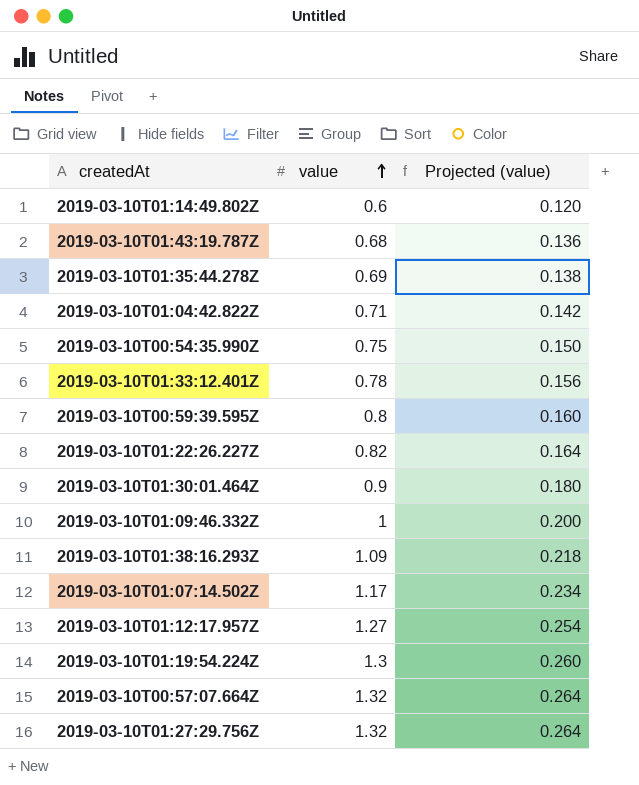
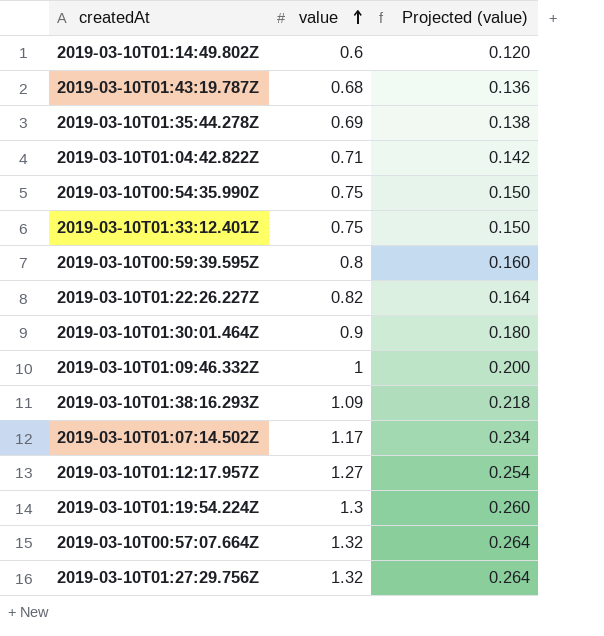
2019-03-10T01:33:12.401Z | value: 0.78 -> 0.75
2019-03-10T01:33:12.401Z | Projected (value): 0.156 -> 0.150

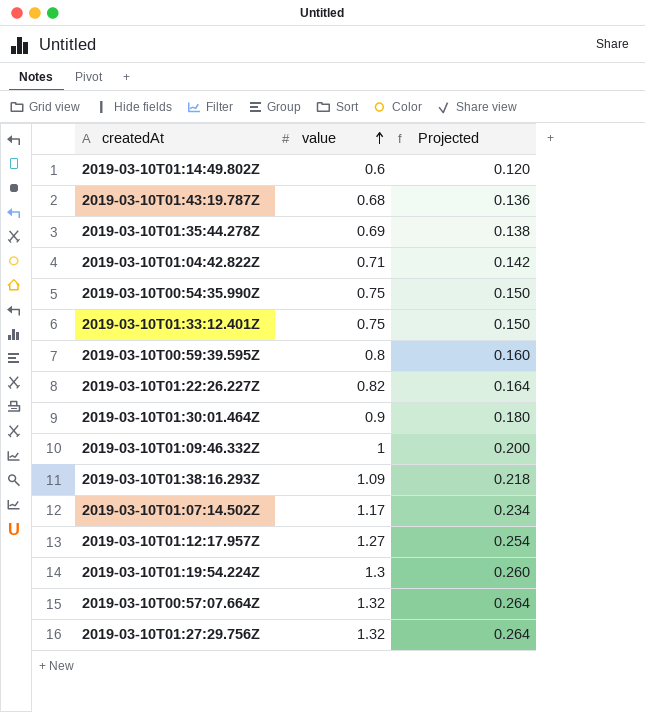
column name: Projected (value) -> Projected

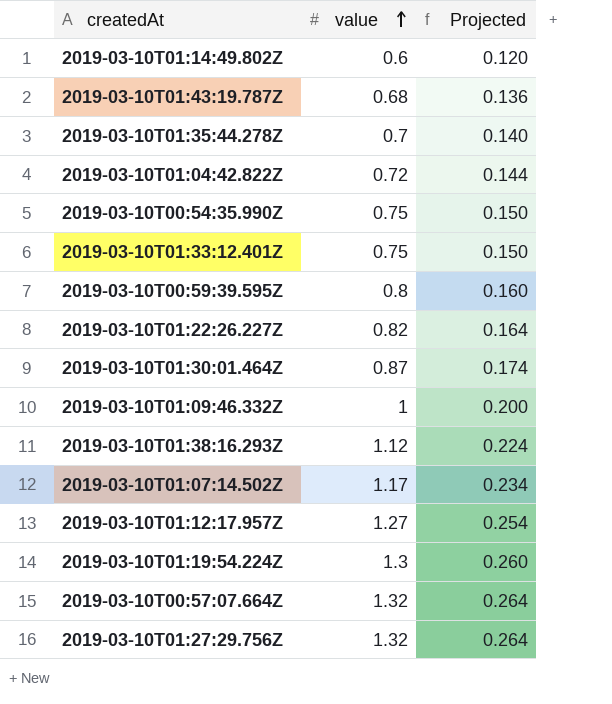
2019-03-10T01:35:44.278Z | value: 0.69 -> 0.7
2019-03-10T01:35:44.278Z | Projected: 0.138 -> 0.140
2019-03-10T01:04:42.822Z | value: 0.71 -> 0.72
2019-03-10T01:04:42.822Z | Projected: 0.142 -> 0.144
2019-03-10T01:30:01.464Z | value: 0.9 -> 0.87
2019-03-10T01:30:01.464Z | Projected: 0.180 -> 0.174
2019-03-10T01:38:16.293Z | value: 1.09 -> 1.12
2019-03-10T01:38:16.293Z | Projected: 0.218 -> 0.224

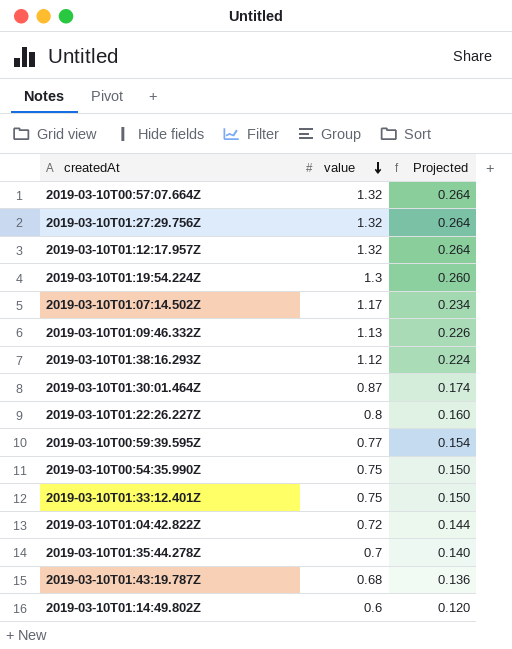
row order: value ascending -> value descending
2019-03-10T01:12:17.957Z | value: 1.27 -> 1.32
2019-03-10T01:12:17.957Z | Projected: 0.254 -> 0.264
2019-03-10T01:09:46.332Z | value: 1 -> 1.13
2019-03-10T01:09:46.332Z | Projected: 0.200 -> 0.226
2019-03-10T01:22:26.227Z | value: 0.82 -> 0.8
2019-03-10T01:22:26.227Z | Projected: 0.164 -> 0.160
2019-03-10T00:59:39.595Z | value: 0.8 -> 0.77
2019-03-10T00:59:39.595Z | Projected: 0.160 -> 0.154

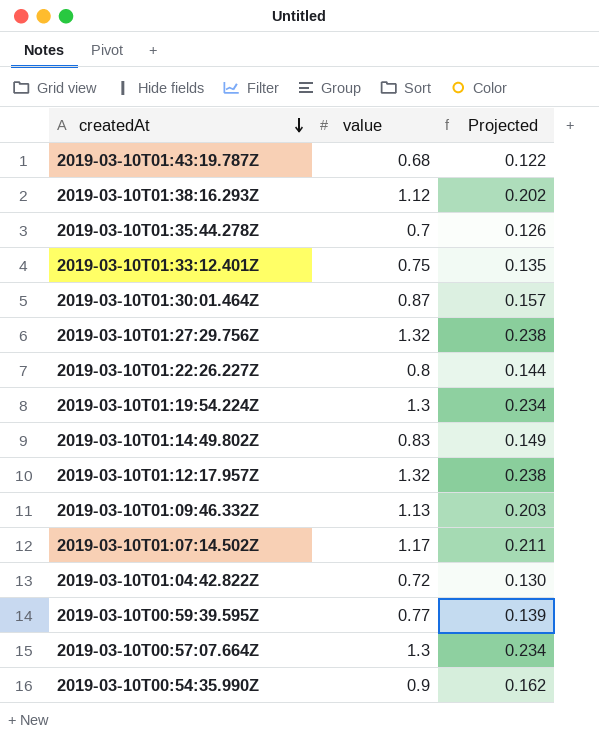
row order: value descending -> createdAt descending
column Projected | formula: [value] * 0.2 -> [value] * 0.18
2019-03-10T01:14:49.802Z | value: 0.6 -> 0.83
2019-03-10T00:57:07.664Z | value: 1.32 -> 1.3
2019-03-10T00:54:35.990Z | value: 0.75 -> 0.9

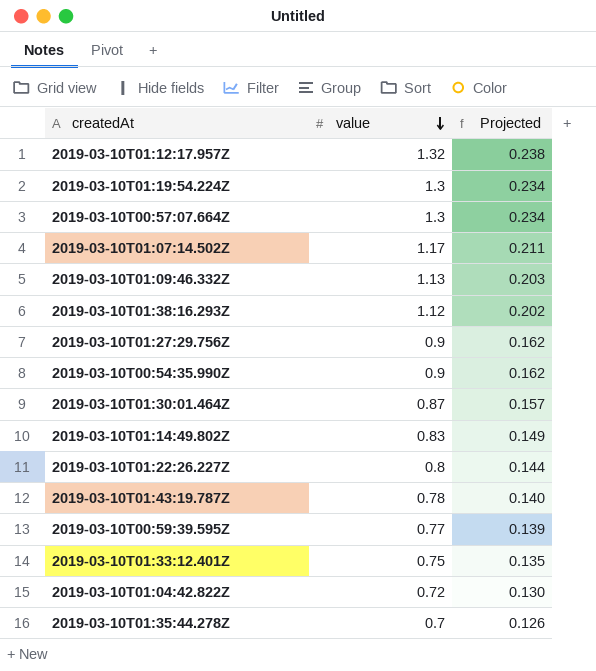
row order: createdAt descending -> value descending
2019-03-10T01:27:29.756Z | value: 1.32 -> 0.9
2019-03-10T01:27:29.756Z | Projected: 0.238 -> 0.162
2019-03-10T01:43:19.787Z | value: 0.68 -> 0.78
2019-03-10T01:43:19.787Z | Projected: 0.122 -> 0.140

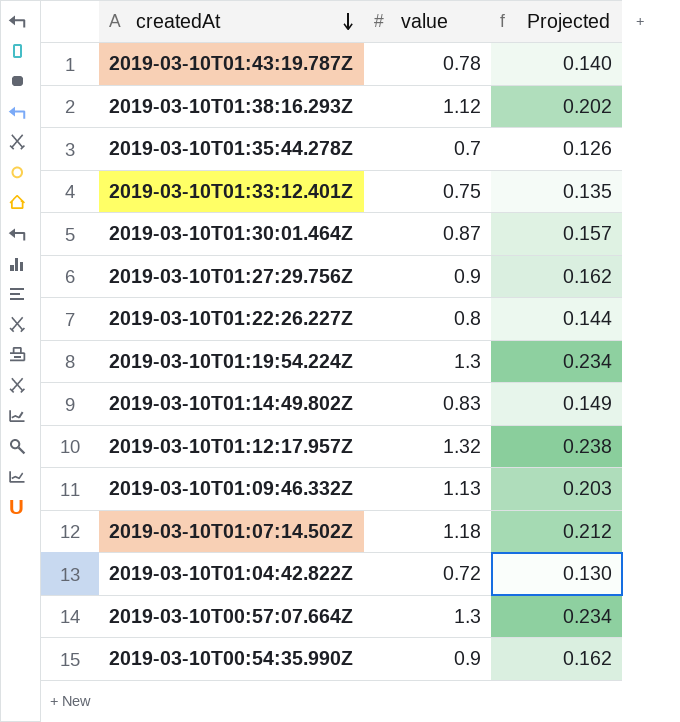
row order: value descending -> createdAt descending
row 2019-03-10T00:59:39.595Z: 0.77 | 0.139 -> none
2019-03-10T01:07:14.502Z | value: 1.17 -> 1.18
2019-03-10T01:07:14.502Z | Projected: 0.211 -> 0.212

